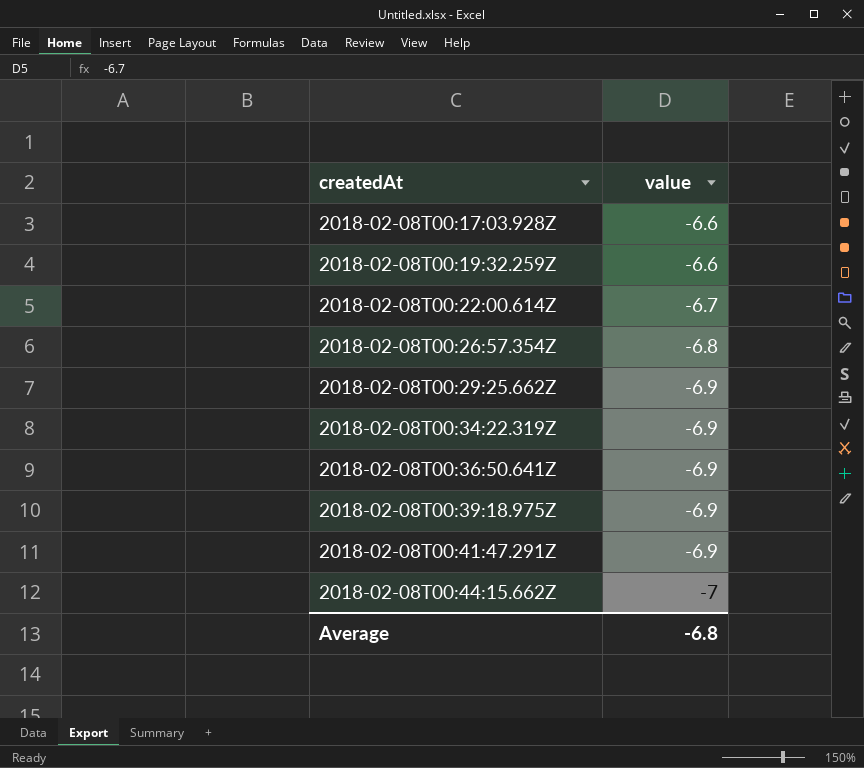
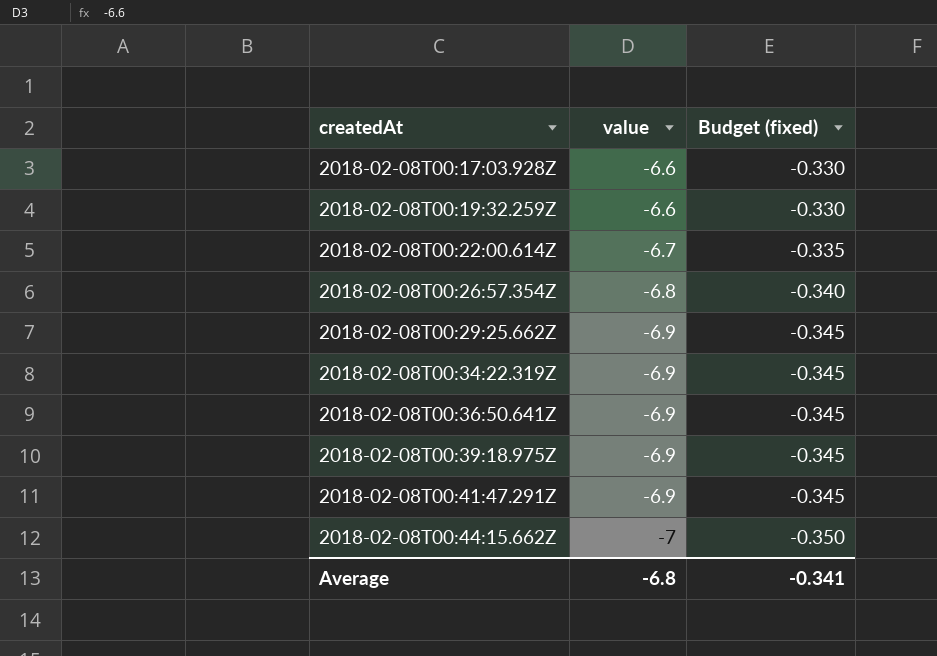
column Budget (fixed) | formula: none -> [value] * 0.05

